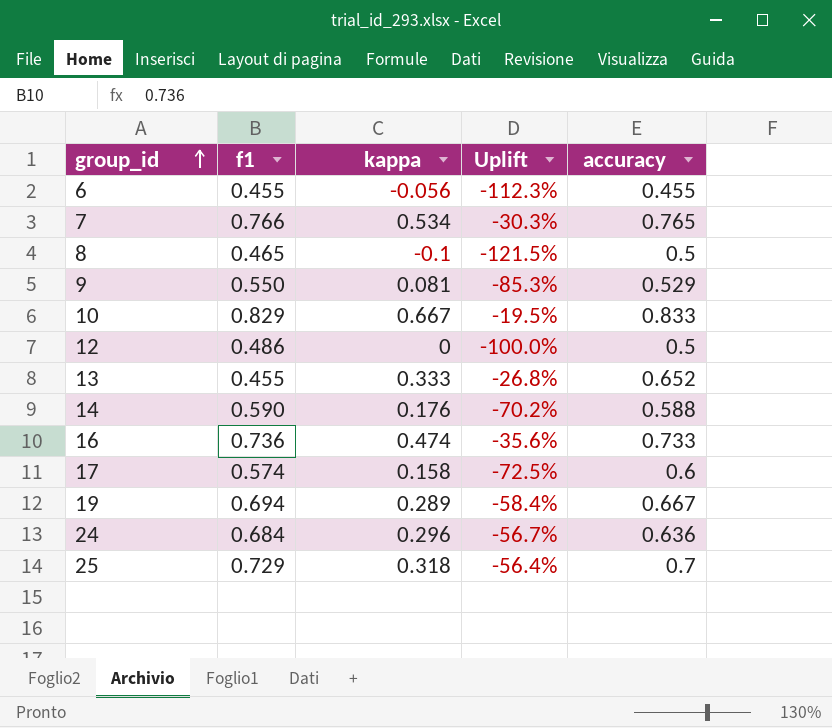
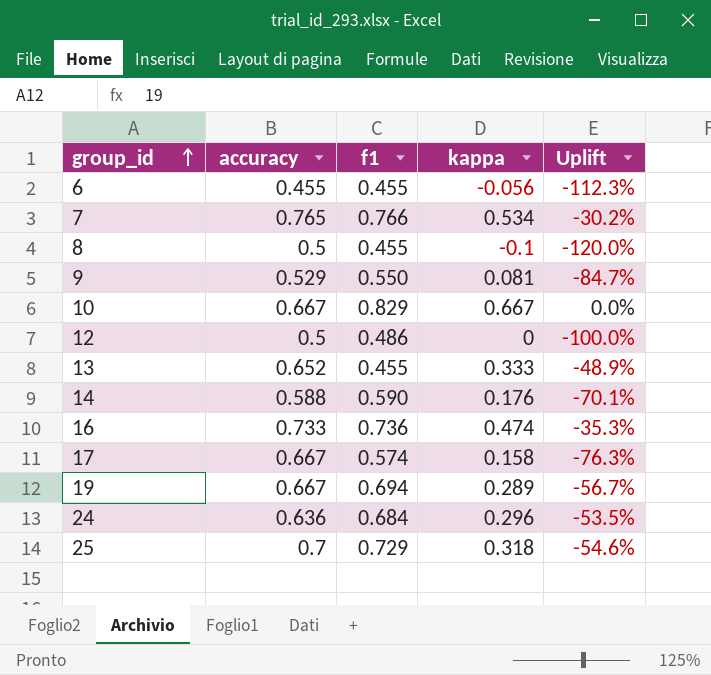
column accuracy | position: 5 -> 2
column Uplift | formula: ([kappa] - [f1]) / [f1] -> ([kappa] - [accuracy]) / [accuracy]
8 | f1: 0.465 -> 0.455
10 | accuracy: 0.833 -> 0.667
17 | accuracy: 0.6 -> 0.667

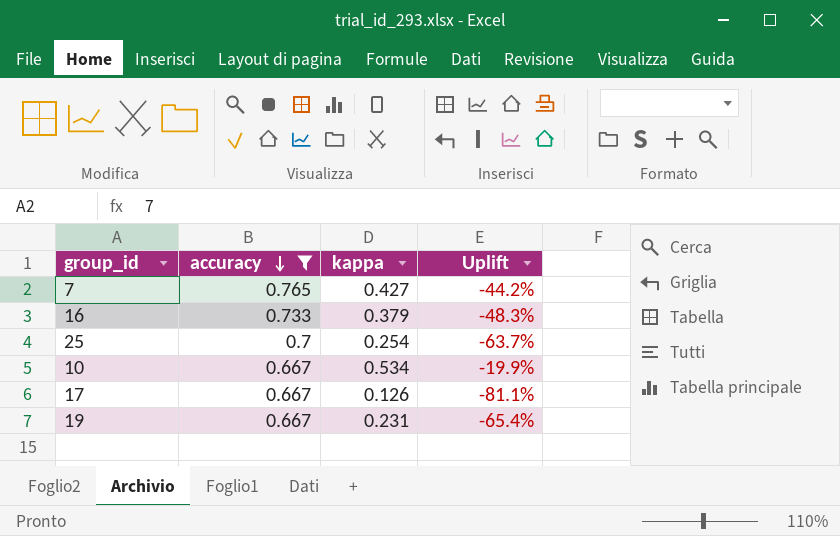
filter: none -> accuracy >= 0.667
row order: group_id ascending -> accuracy descending
column f1 | position: 3 -> none
7 | kappa: 0.534 -> 0.427
7 | Uplift: -30.2% -> -44.2%
16 | kappa: 0.474 -> 0.379
16 | Uplift: -35.3% -> -48.3%
25 | kappa: 0.318 -> 0.254
25 | Uplift: -54.6% -> -63.7%
10 | kappa: 0.667 -> 0.534
10 | Uplift: 0.0% -> -19.9%
17 | kappa: 0.158 -> 0.126
17 | Uplift: -76.3% -> -81.1%
19 | kappa: 0.289 -> 0.231
19 | Uplift: -56.7% -> -65.4%

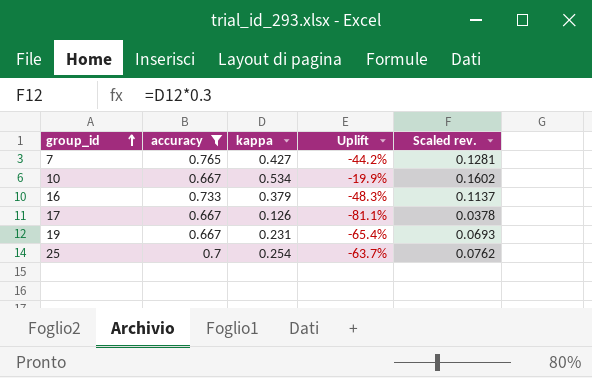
row order: accuracy descending -> group_id ascending
column Scaled rev. | formula: none -> [kappa] * 0.3

